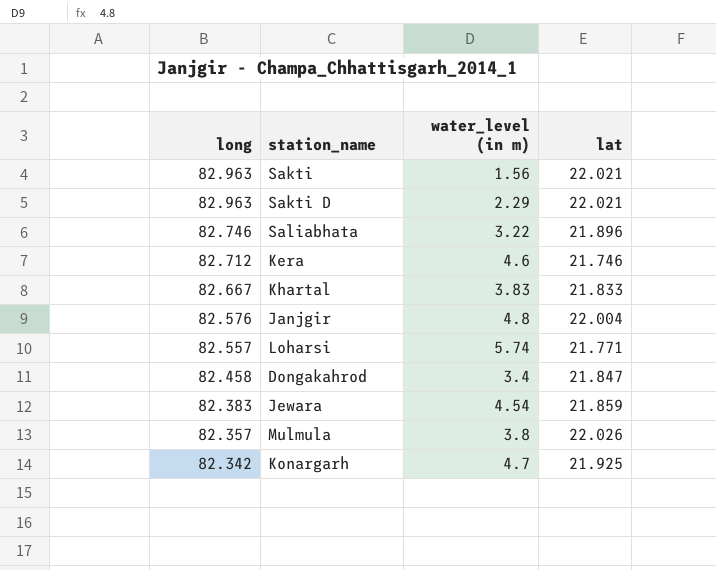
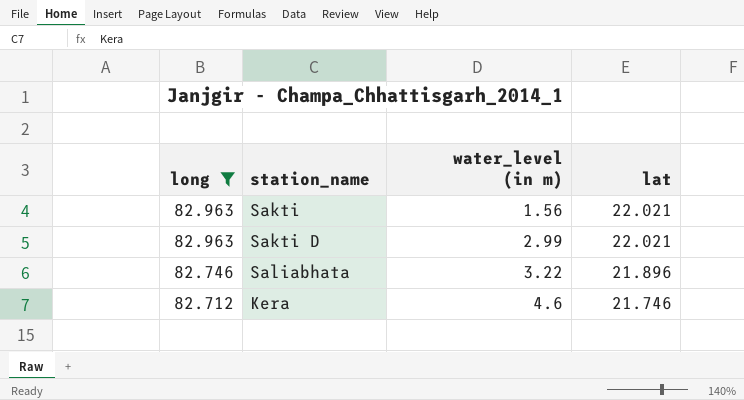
filter: none -> long >= 82.712
Sakti D | water_level (in m): 2.29 -> 2.99

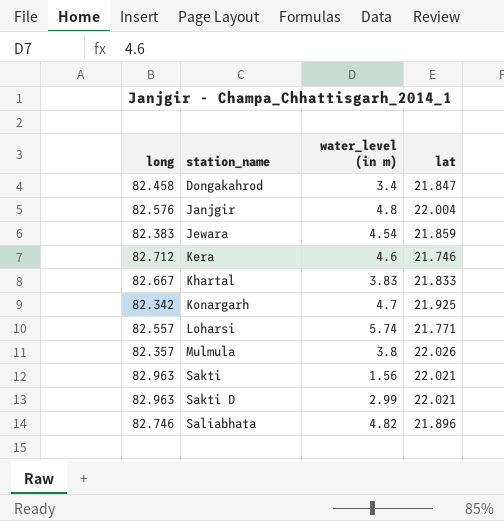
filter: long >= 82.712 -> none
row order: long descending -> station_name ascending
Saliabhata | water_level (in m): 3.22 -> 4.82

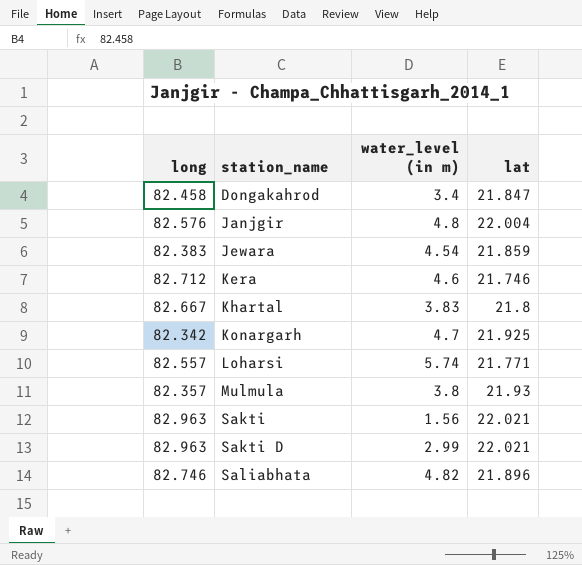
Khartal | lat: 21.833 -> 21.8
Mulmula | lat: 22.026 -> 21.93

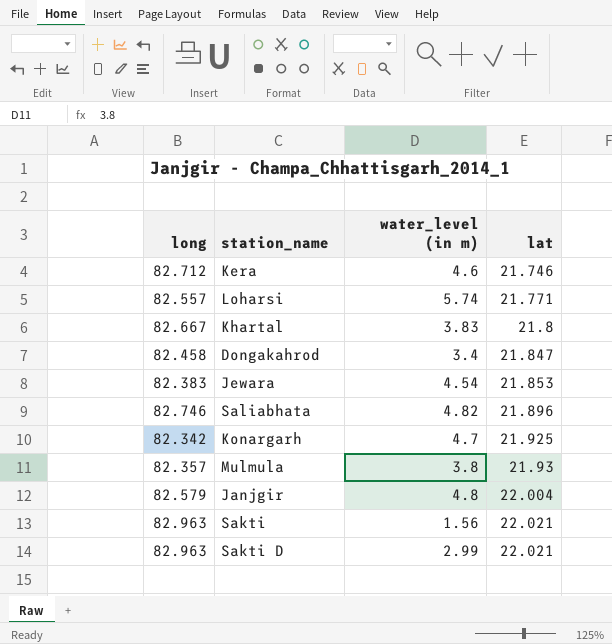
row order: station_name ascending -> lat ascending
Jewara | lat: 21.859 -> 21.853
Janjgir | long: 82.576 -> 82.579

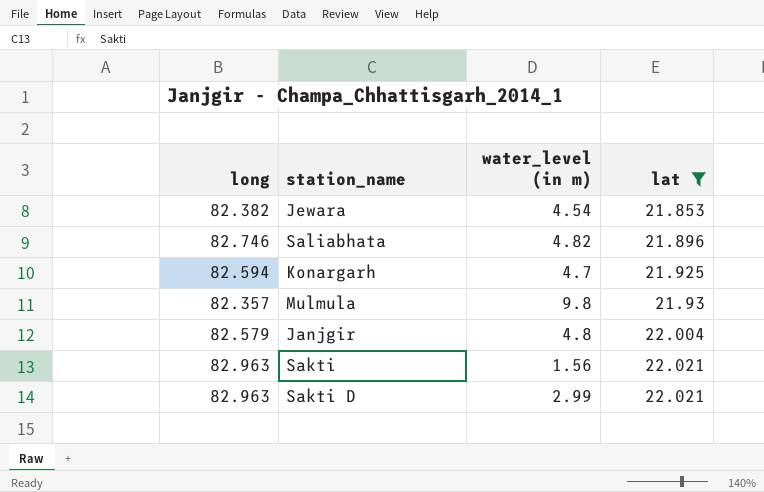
filter: none -> lat >= 21.853
Jewara | long: 82.383 -> 82.382
Konargarh | long: 82.342 -> 82.594
Mulmula | water_level (in m): 3.8 -> 9.8

